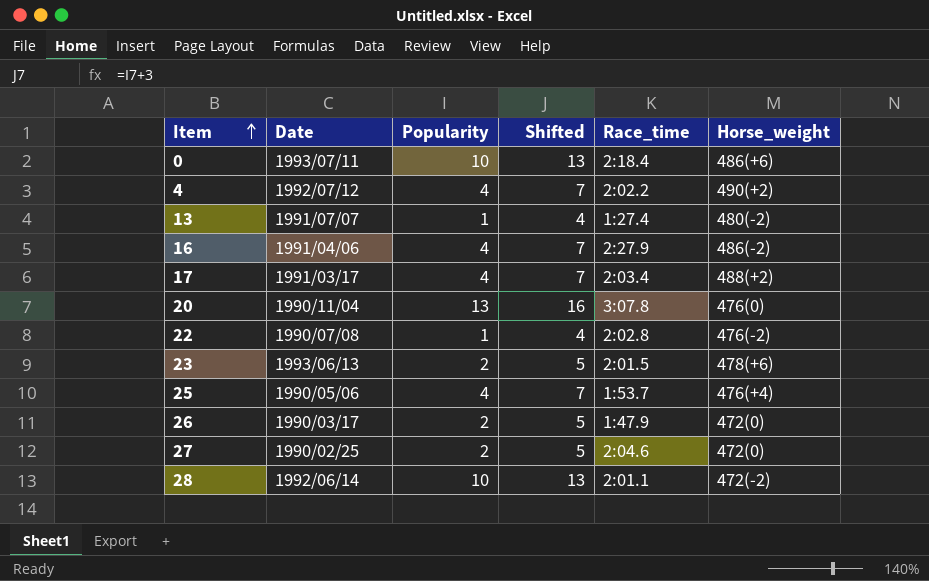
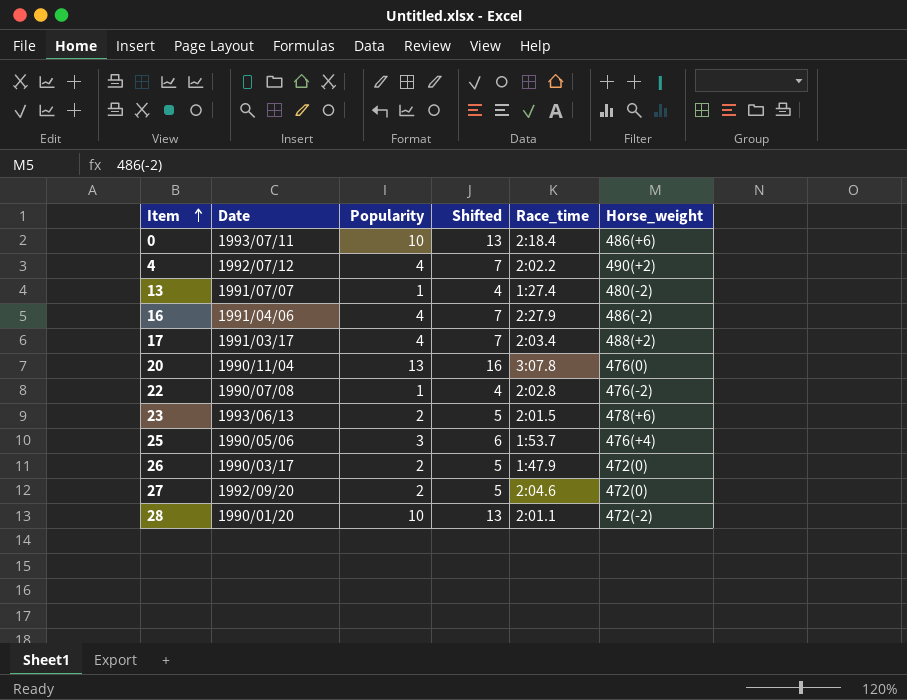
25 | Popularity: 4 -> 3
25 | Shifted: 7 -> 6
27 | Date: 1990/02/25 -> 1992/09/20
28 | Date: 1992/06/14 -> 1990/01/20

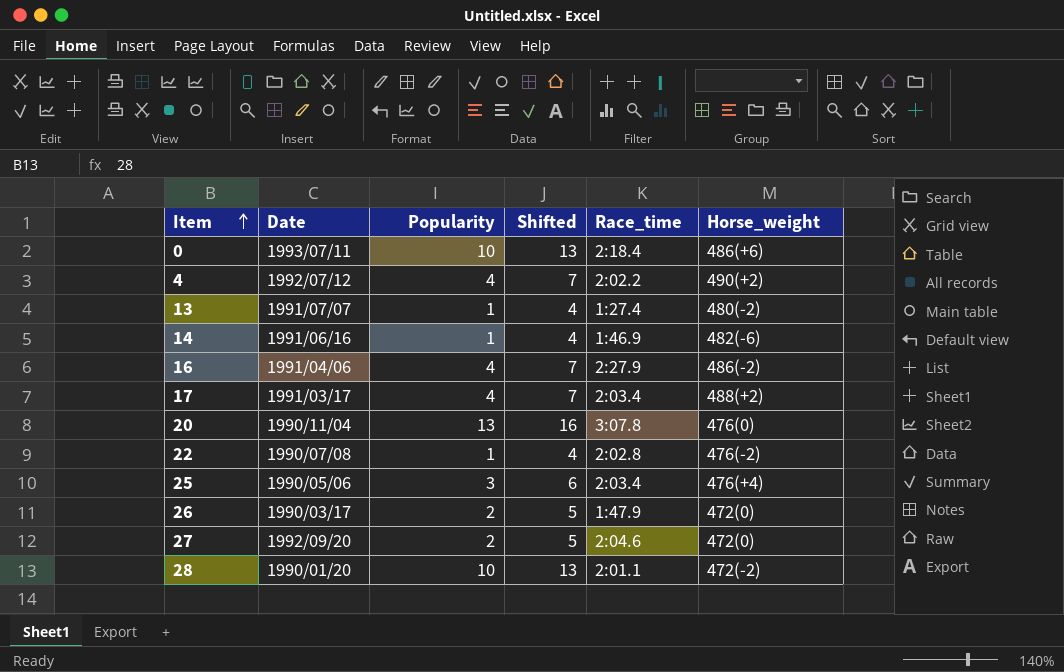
row 23: 1993/06/13 | 2 | 5 | 2:01.5 | 478(+6) -> none
row 14: none -> 1991/06/16 | 1 | 4 | 1:46.9 | 482(-6)
25 | Race_time: 1:53.7 -> 2:03.4

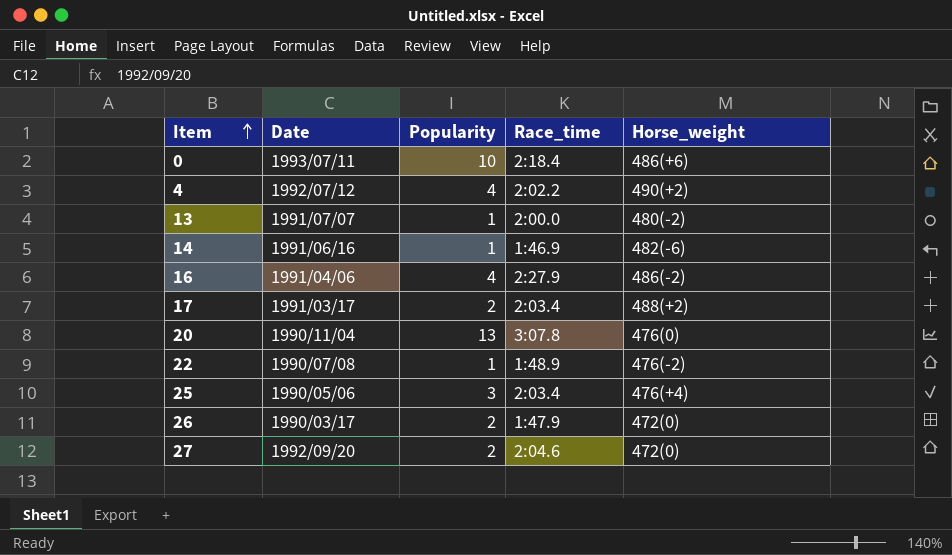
column Shifted | formula: [Popularity] + 3 -> none
row 28: 1990/01/20 | 10 | 13 | 2:01.1 | 472(-2) -> none
13 | Race_time: 1:27.4 -> 2:00.0
17 | Popularity: 4 -> 2
22 | Race_time: 2:02.8 -> 1:48.9

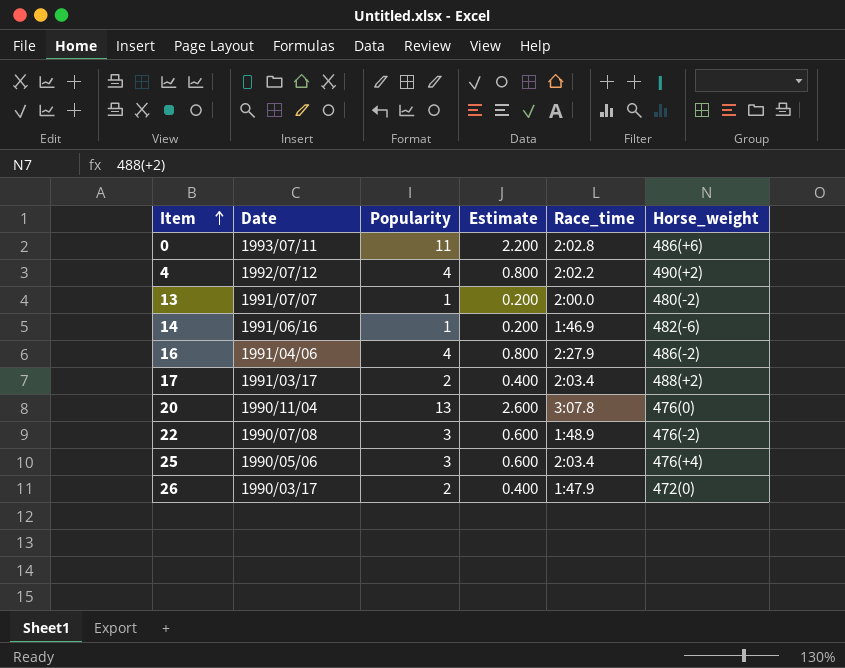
column Estimate | formula: none -> [Popularity] * 0.2
row 27: 1992/09/20 | 2 | 2:04.6 | 472(0) -> none
0 | Popularity: 10 -> 11
0 | Race_time: 2:18.4 -> 2:02.8
22 | Popularity: 1 -> 3

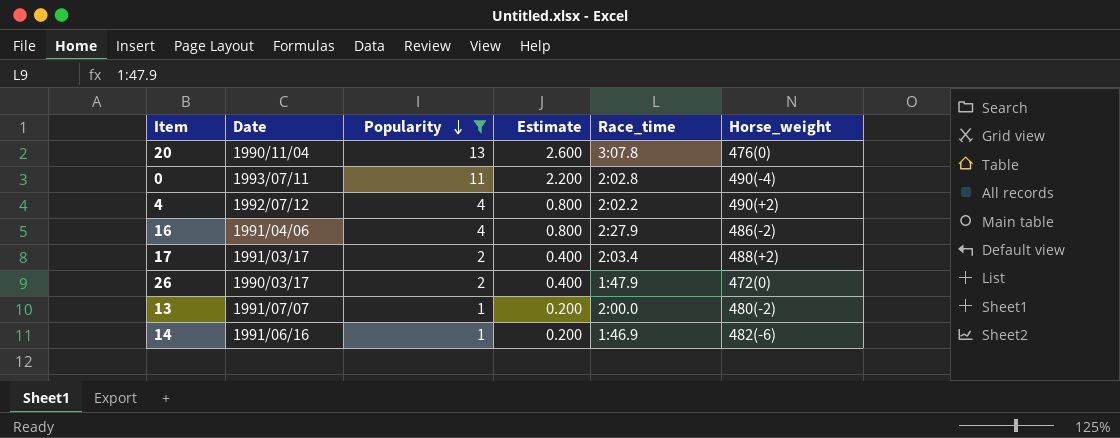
filter: none -> Popularity != 3
row order: Item ascending -> Popularity descending
0 | Horse_weight: 486(+6) -> 490(-4)

